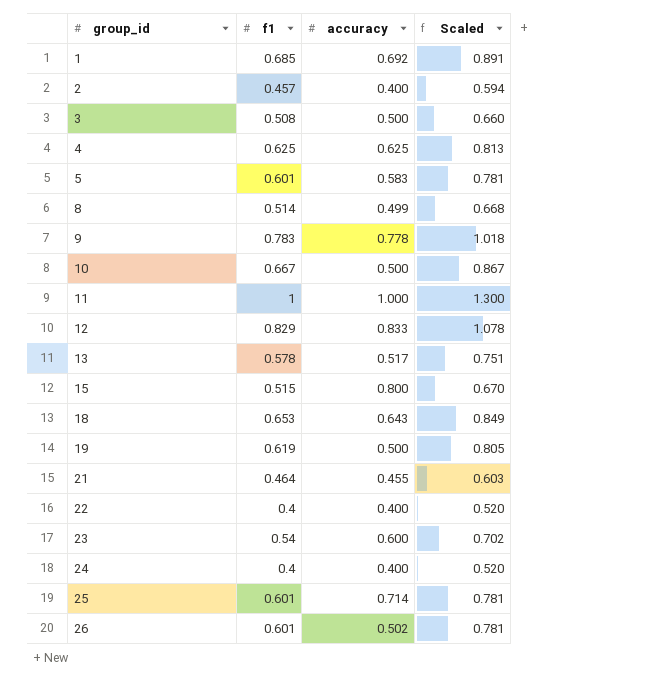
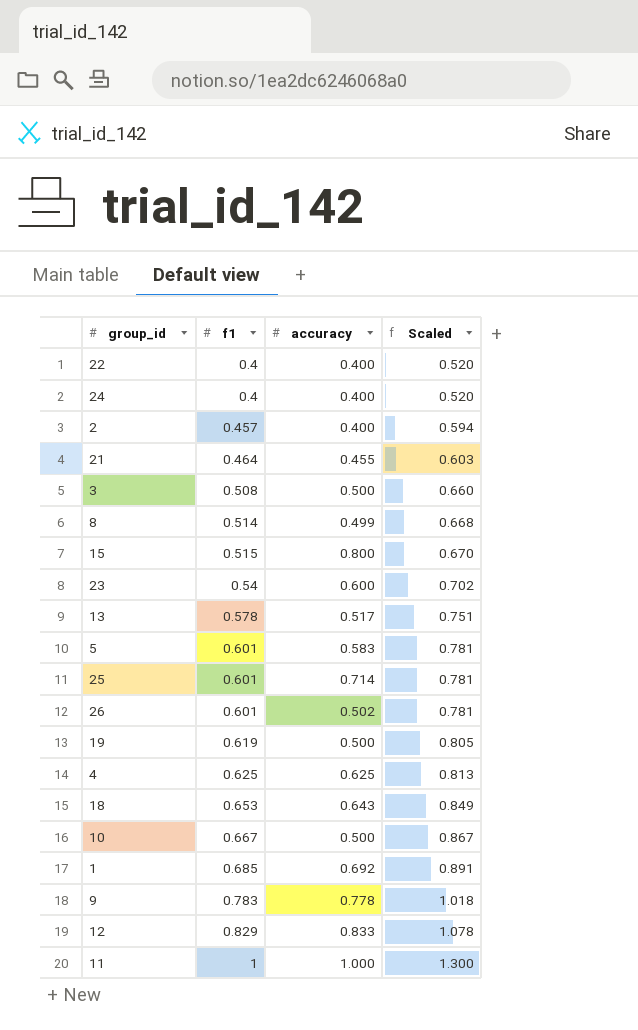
row order: group_id ascending -> f1 ascending

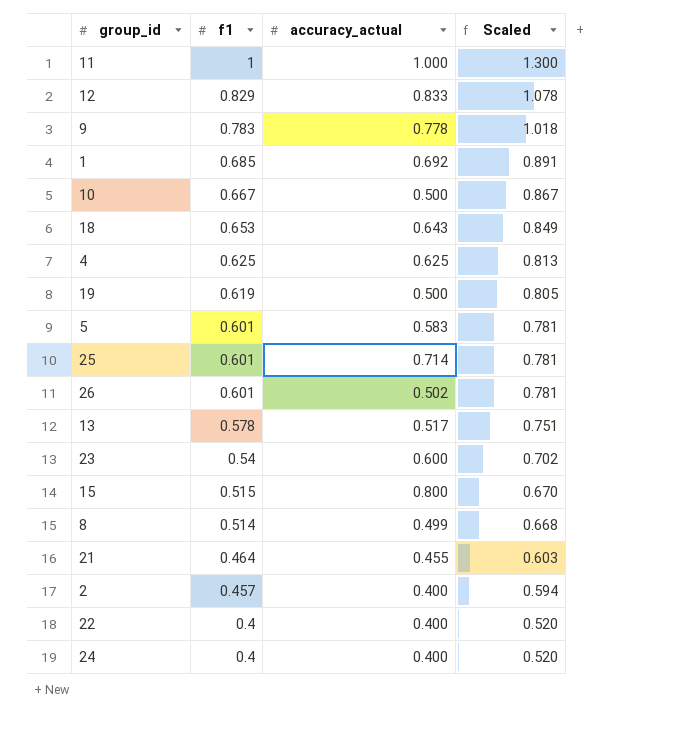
row order: f1 ascending -> f1 descending
column name: accuracy -> accuracy_actual
row 3: 0.508 | 0.500 | 0.660 -> none

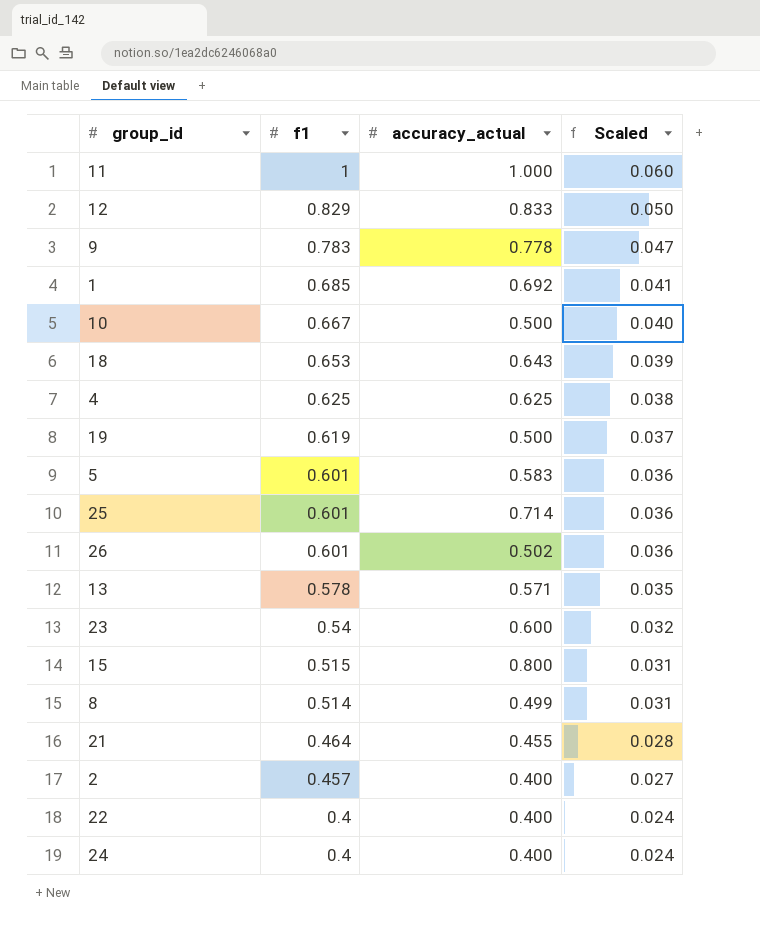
column Scaled | formula: [f1] * 1.3 -> [f1] * 0.06
13 | accuracy_actual: 0.517 -> 0.571

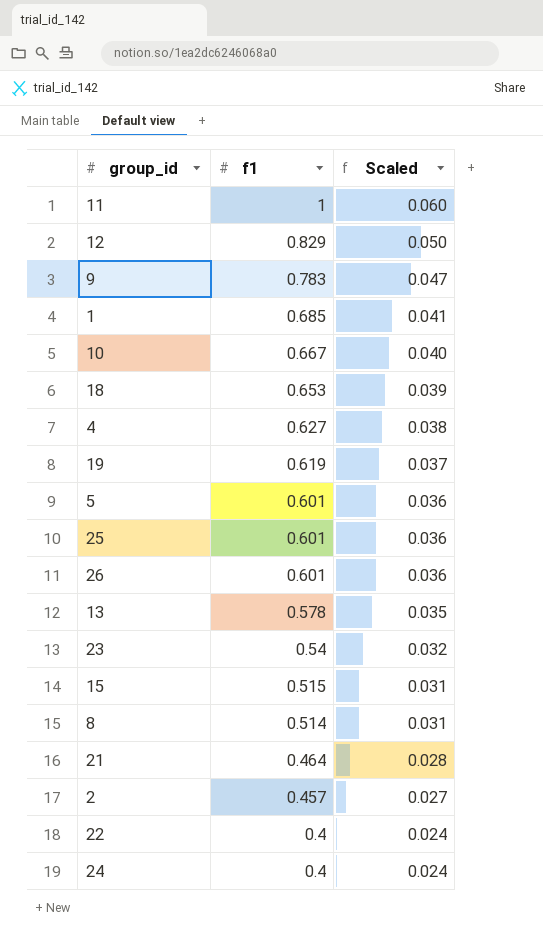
column accuracy_actual | position: 3 -> none
4 | f1: 0.625 -> 0.627

